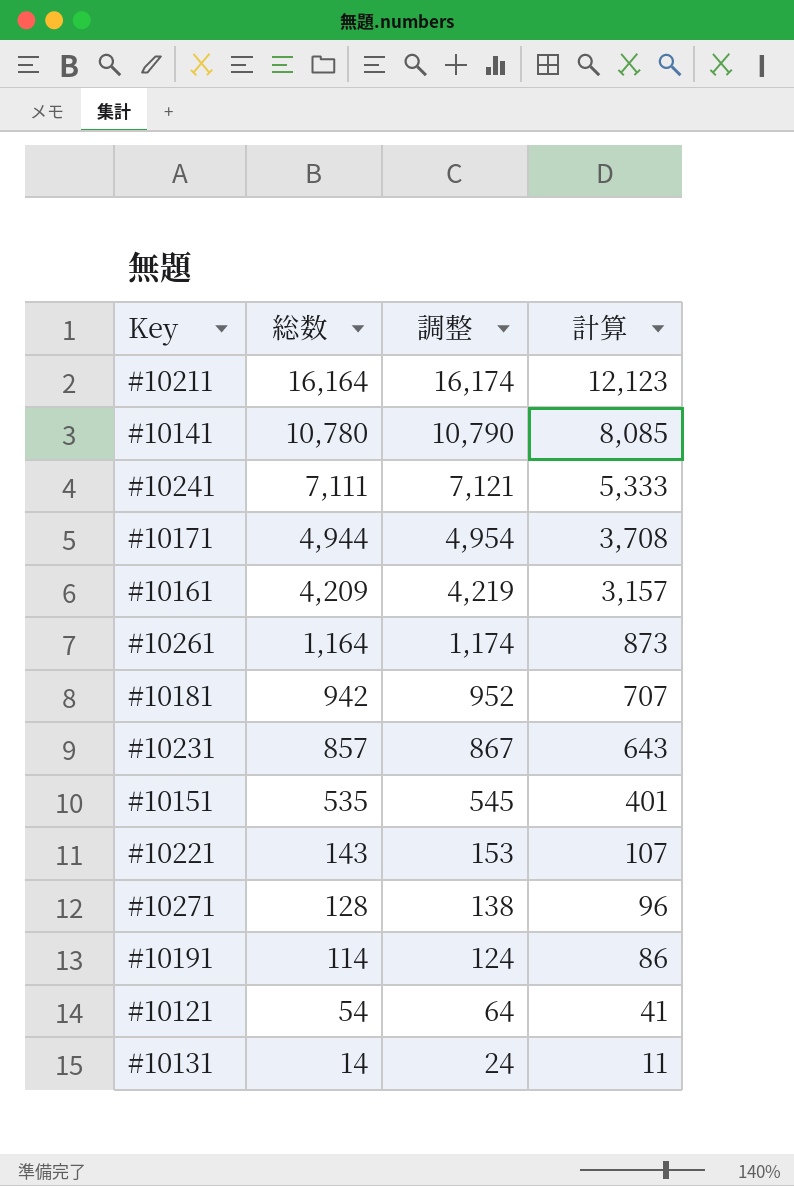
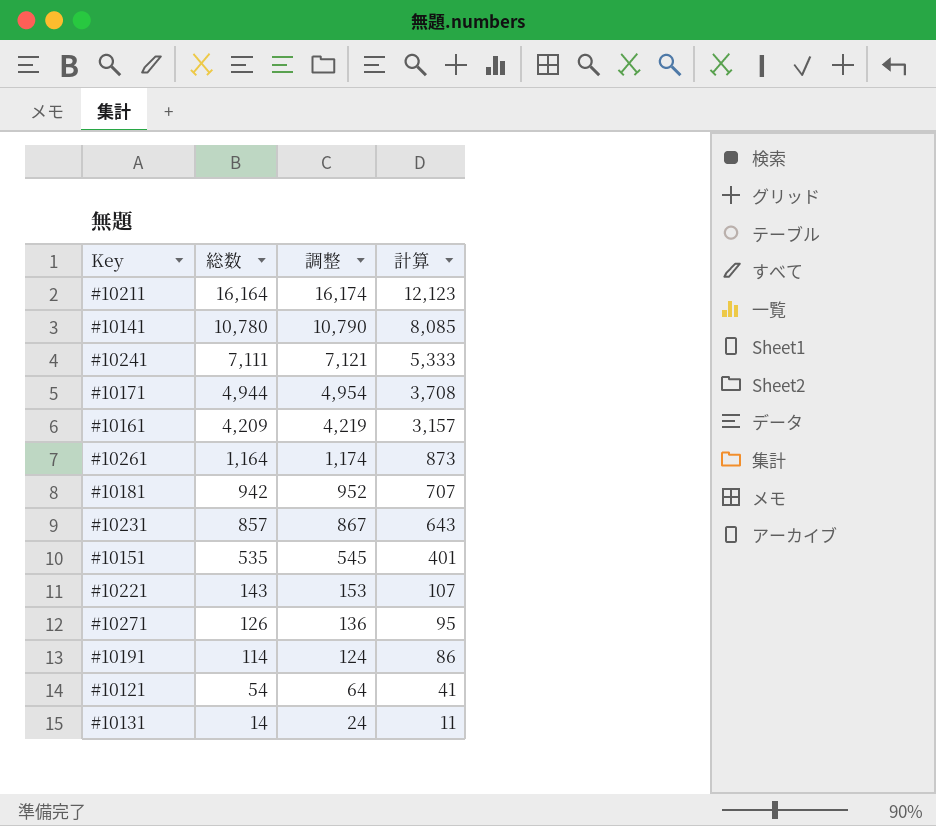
#10271 | 総数: 128 -> 126
#10271 | 調整: 138 -> 136
#10271 | 計算: 96 -> 95

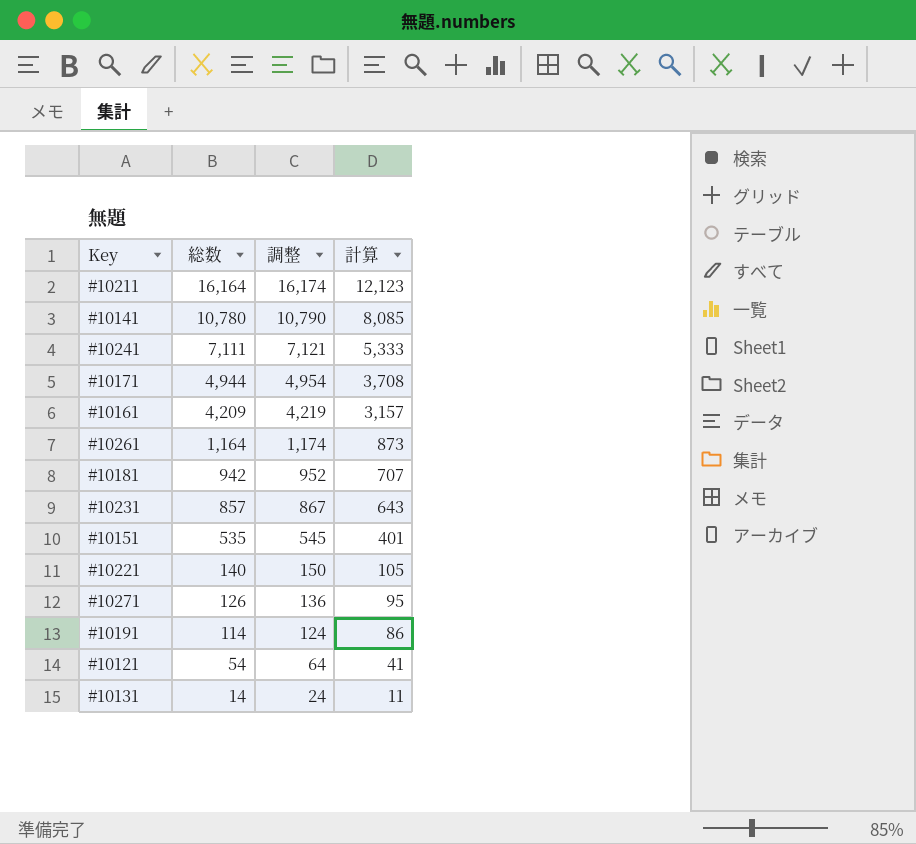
#10221 | 総数: 143 -> 140
#10221 | 調整: 153 -> 150
#10221 | 計算: 107 -> 105

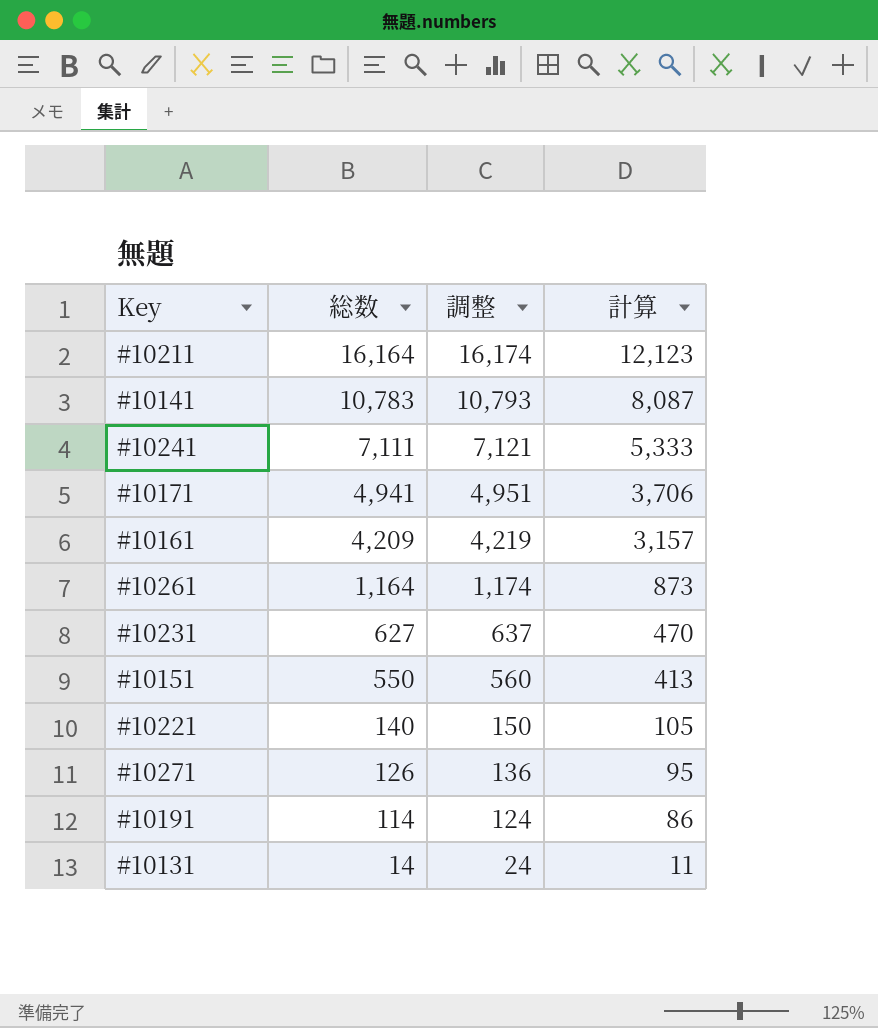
row #10181: 942 | 952 | 707 -> none
row #10121: 54 | 64 | 41 -> none
#10141 | 総数: 10,780 -> 10,783
#10141 | 調整: 10,790 -> 10,793
#10141 | 計算: 8,085 -> 8,087
#10171 | 総数: 4,944 -> 4,941
#10171 | 調整: 4,954 -> 4,951
#10171 | 計算: 3,708 -> 3,706
#10231 | 総数: 857 -> 627
#10231 | 調整: 867 -> 637
#10231 | 計算: 643 -> 470
#10151 | 総数: 535 -> 550
#10151 | 調整: 545 -> 560
#10151 | 計算: 401 -> 413

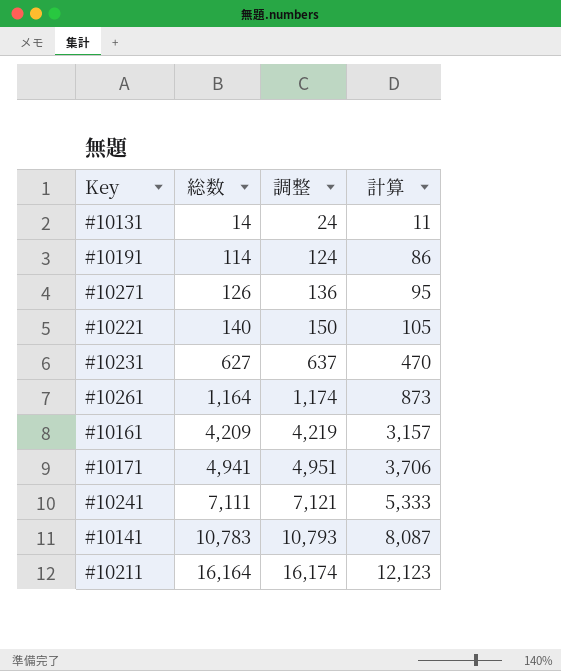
row order: 総数 descending -> 総数 ascending
row #10151: 550 | 560 | 413 -> none

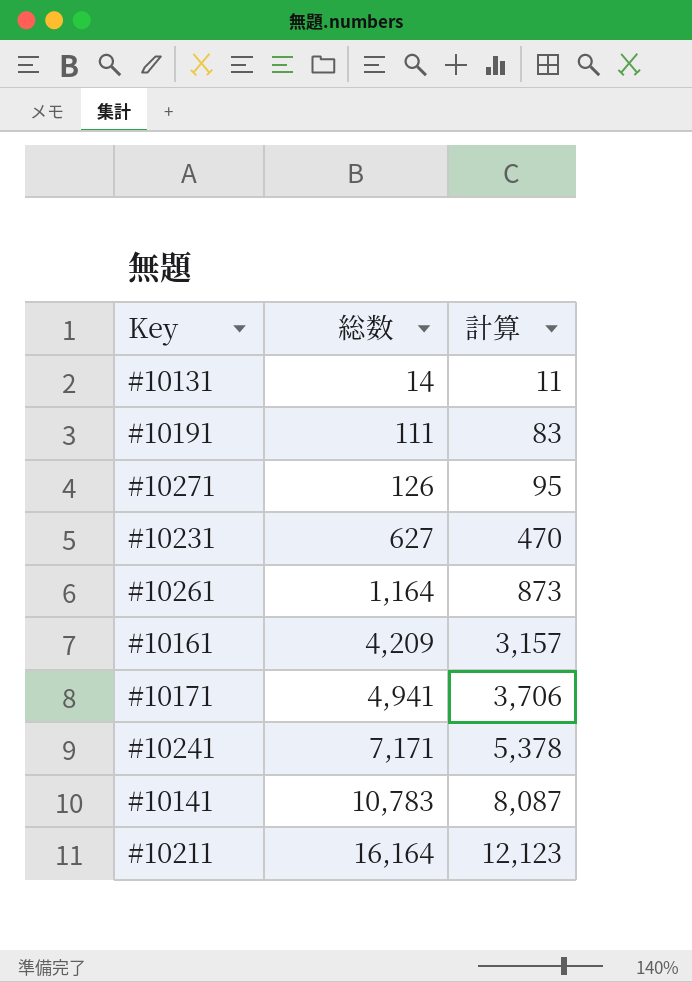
column 調整 | formula: [総数] + 10 -> none
row #10221: 140 | 150 | 105 -> none
#10191 | 総数: 114 -> 111
#10191 | 計算: 86 -> 83
#10241 | 総数: 7,111 -> 7,171
#10241 | 計算: 5,333 -> 5,378

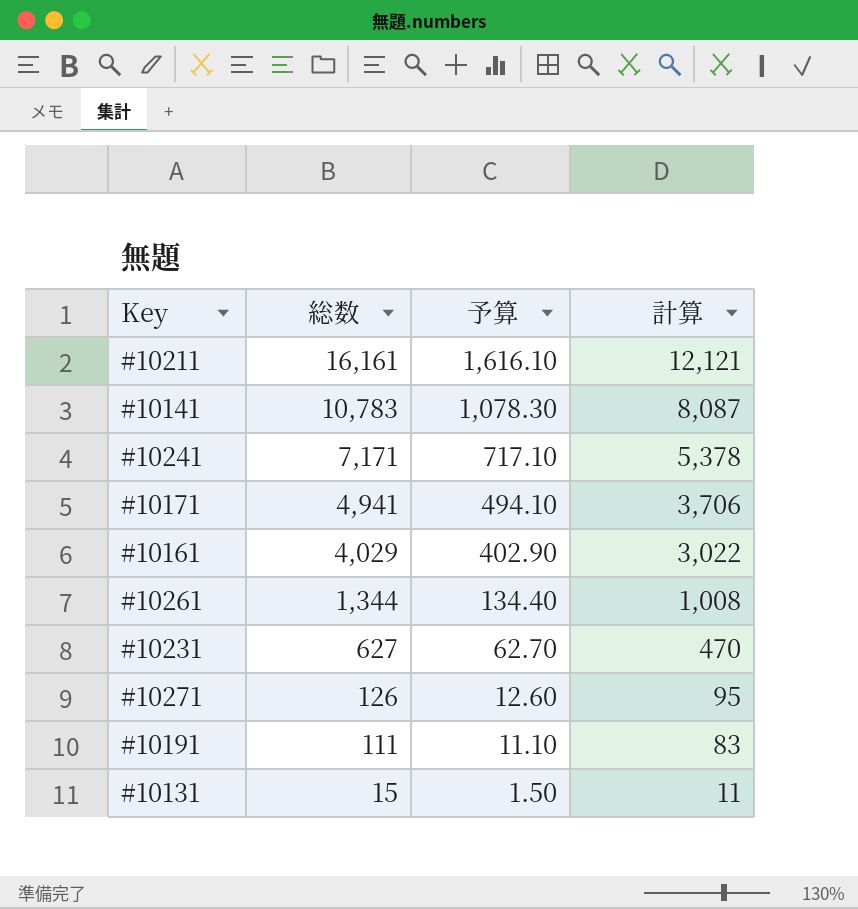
row order: 総数 ascending -> 総数 descending
column 予算 | formula: none -> [総数] * 0.1
#10211 | 総数: 16,164 -> 16,161
#10211 | 計算: 12,123 -> 12,121
#10161 | 総数: 4,209 -> 4,029
#10161 | 計算: 3,157 -> 3,022
#10261 | 総数: 1,164 -> 1,344
#10261 | 計算: 873 -> 1,008
#10131 | 総数: 14 -> 15

